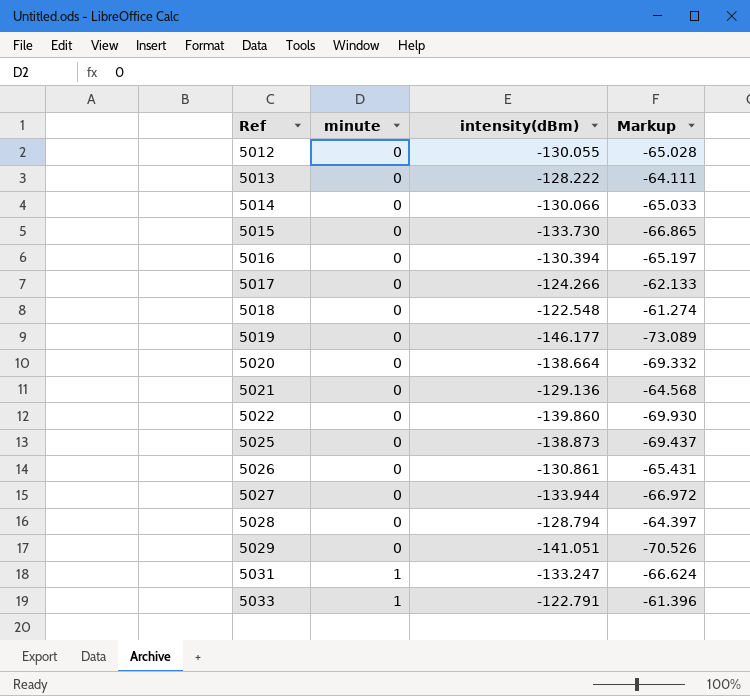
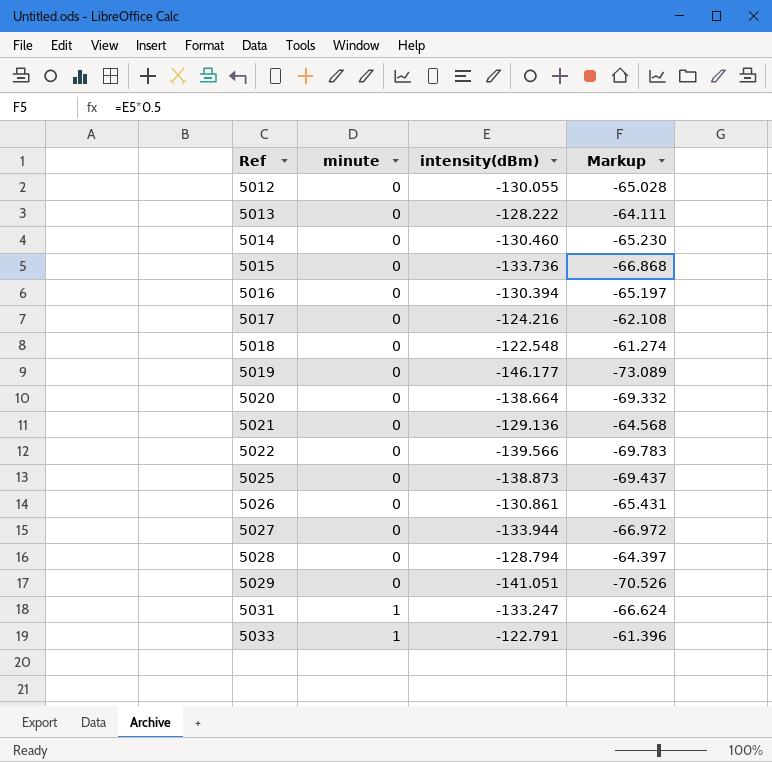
5014 | intensity(dBm): -130.066 -> -130.460
5014 | Markup: -65.033 -> -65.230
5015 | intensity(dBm): -133.730 -> -133.736
5015 | Markup: -66.865 -> -66.868
5017 | intensity(dBm): -124.266 -> -124.216
5017 | Markup: -62.133 -> -62.108
5022 | intensity(dBm): -139.860 -> -139.566
5022 | Markup: -69.930 -> -69.783

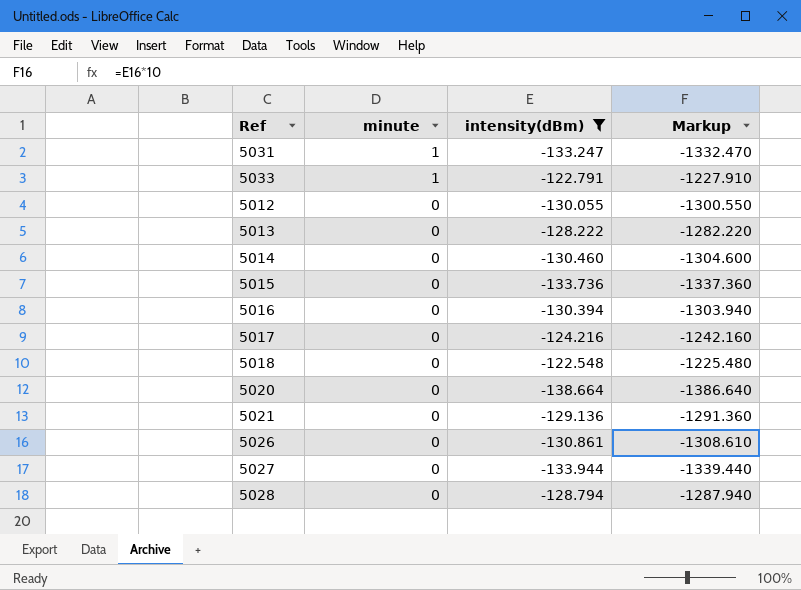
filter: none -> intensity(dBm) >= -138.664
row order: Ref ascending -> minute descending
column Markup | formula: [intensity(dBm)] * 0.5 -> [intensity(dBm)] * 10

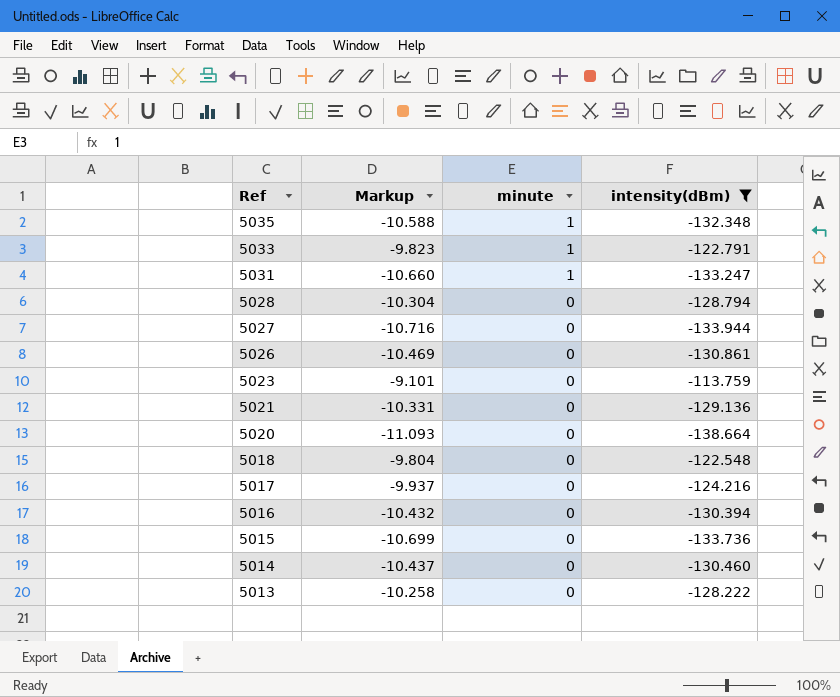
row order: minute descending -> Ref descending
column Markup | formula: [intensity(dBm)] * 10 -> [intensity(dBm)] * 0.08
column Markup | position: 4 -> 2
row 5012: 0 | -130.055 | -1300.550 -> none
row 5035: none -> -10.588 | 1 | -132.348
row 5023: none -> -9.101 | 0 | -113.759

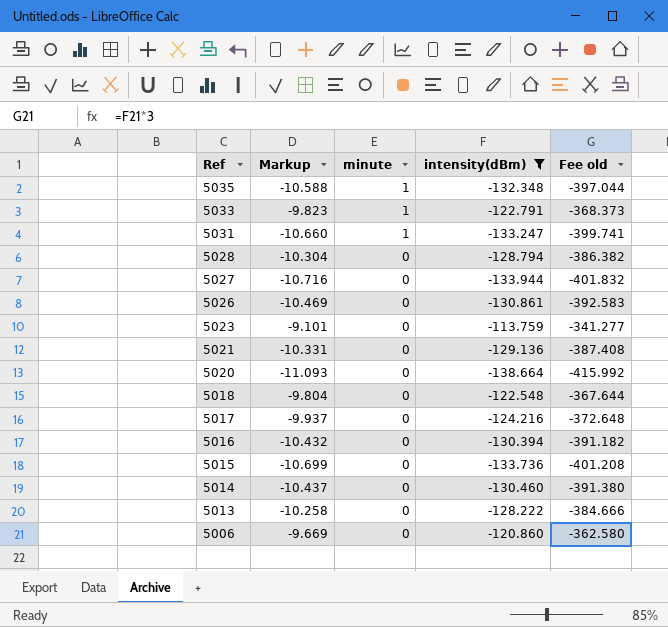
column Fee old | formula: none -> [intensity(dBm)] * 3
row 5006: none -> -9.669 | 0 | -120.860 | -362.580

